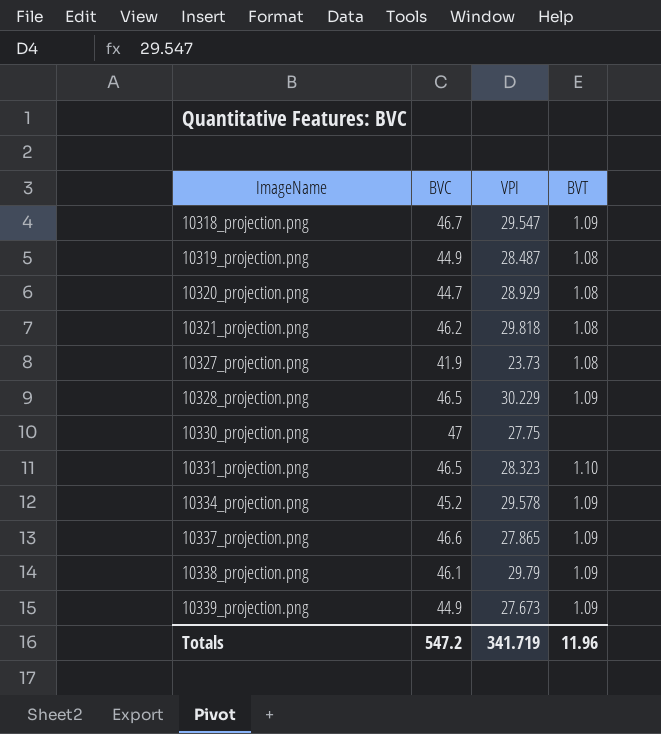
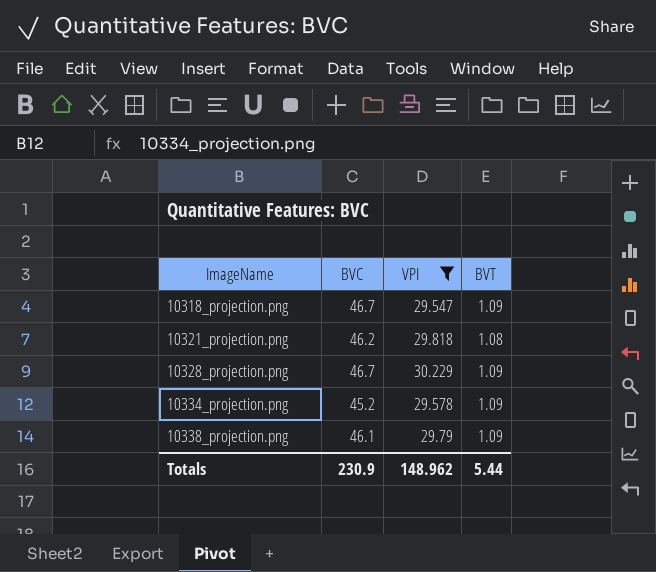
filter: none -> VPI >= 29.547
10328_projection.png | BVC: 46.5 -> 46.7
Totals | BVC: 547.2 -> 230.9
Totals | VPI: 341.719 -> 148.962
Totals | BVT: 11.96 -> 5.44

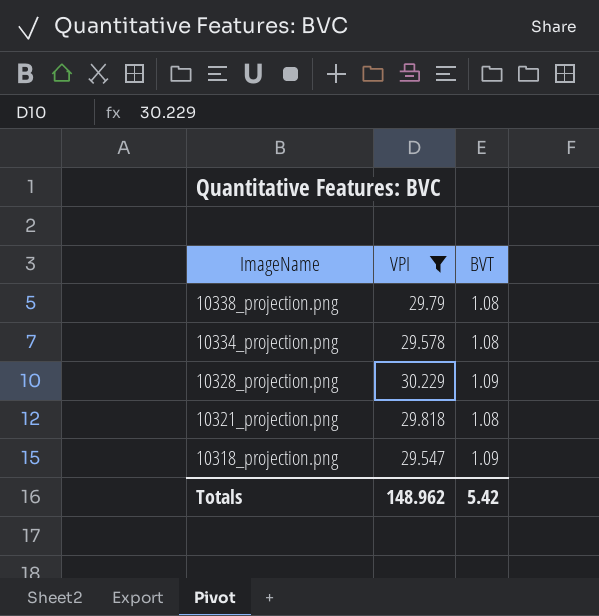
row order: ImageName ascending -> ImageName descending
column BVC | position: 2 -> none
10338_projection.png | BVT: 1.09 -> 1.08
10334_projection.png | BVT: 1.09 -> 1.08
Totals | BVT: 5.44 -> 5.42

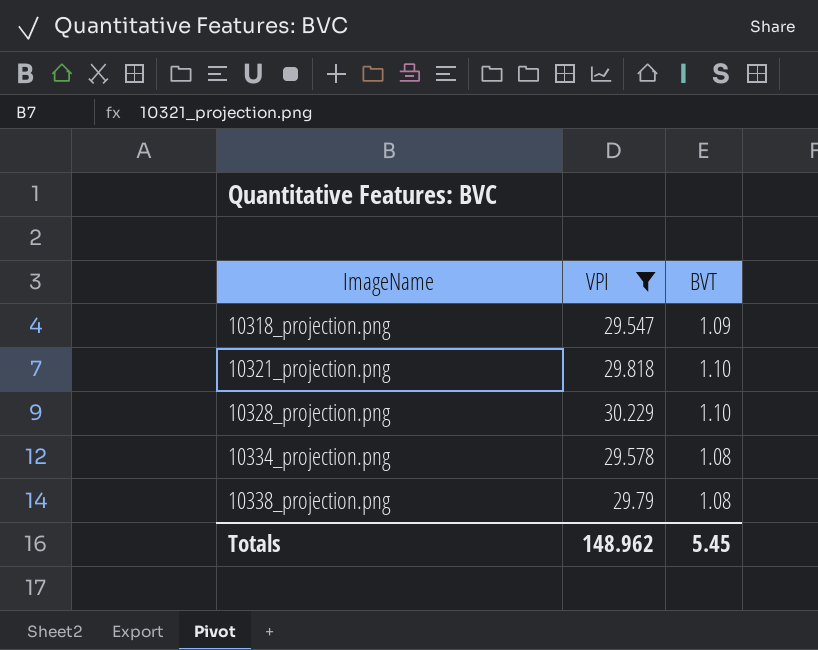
row order: ImageName descending -> ImageName ascending
10321_projection.png | BVT: 1.08 -> 1.10
10328_projection.png | BVT: 1.09 -> 1.10
Totals | BVT: 5.42 -> 5.45

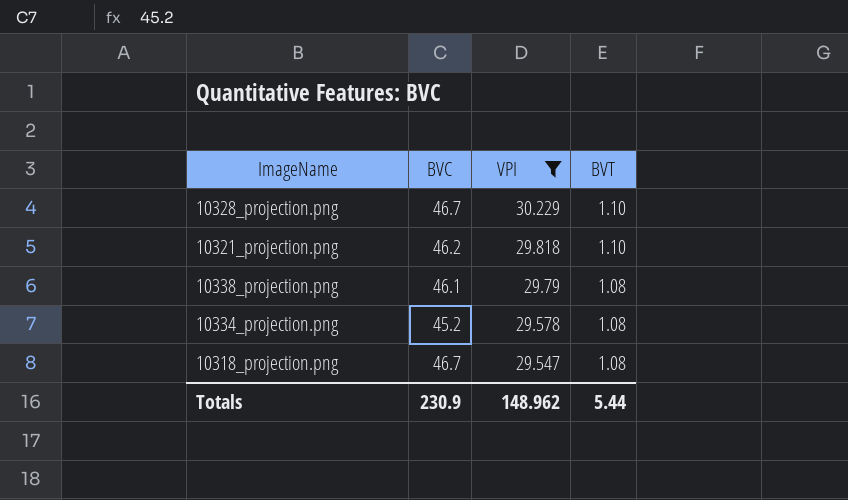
row order: ImageName ascending -> VPI descending
column BVC | position: none -> 2
10318_projection.png | BVT: 1.09 -> 1.08
Totals | BVT: 5.45 -> 5.44

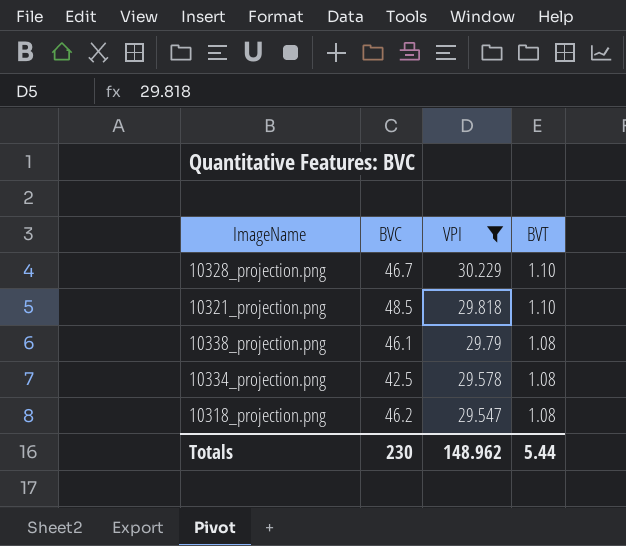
10321_projection.png | BVC: 46.2 -> 48.5
10334_projection.png | BVC: 45.2 -> 42.5
10318_projection.png | BVC: 46.7 -> 46.2
Totals | BVC: 230.9 -> 230

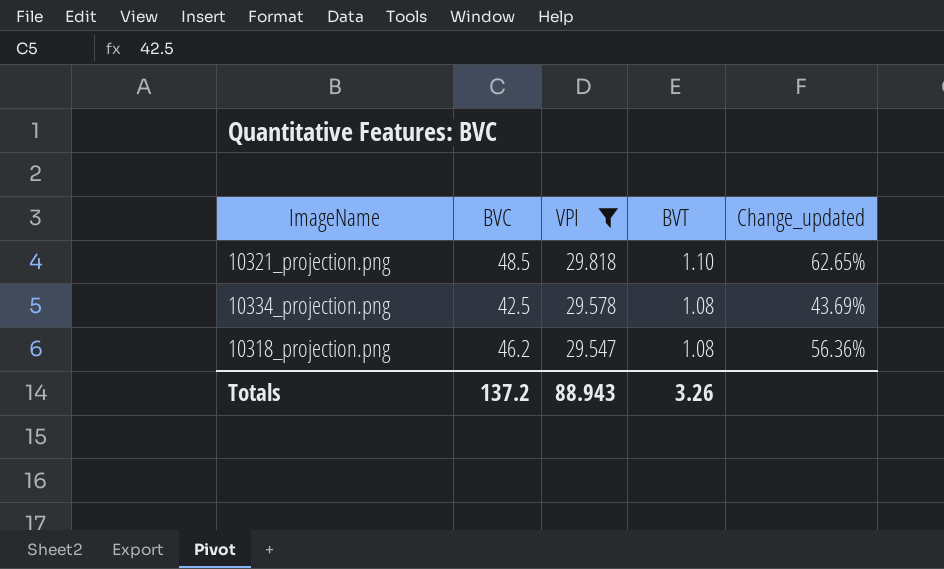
column Change_updated | formula: none -> ([BVC] - [VPI]) / [VPI]
row 10328_projection.png: 46.7 | 30.229 | 1.10 -> none
row 10338_projection.png: 46.1 | 29.79 | 1.08 -> none
Totals | BVC: 230 -> 137.2
Totals | VPI: 148.962 -> 88.943
Totals | BVT: 5.44 -> 3.26

